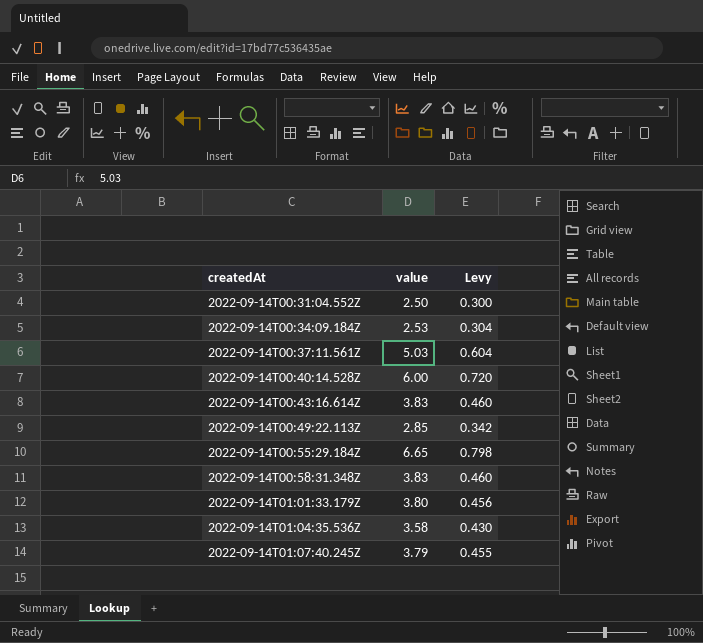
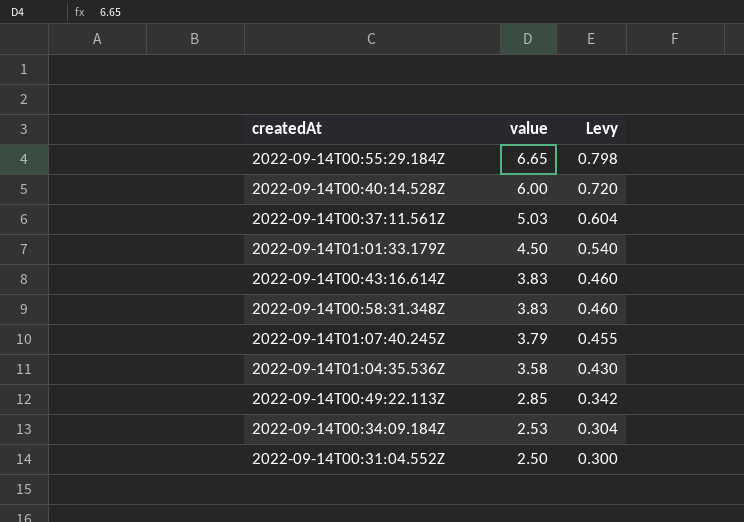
row order: createdAt ascending -> value descending
2022-09-14T01:01:33.179Z | value: 3.80 -> 4.50
2022-09-14T01:01:33.179Z | Levy: 0.456 -> 0.540

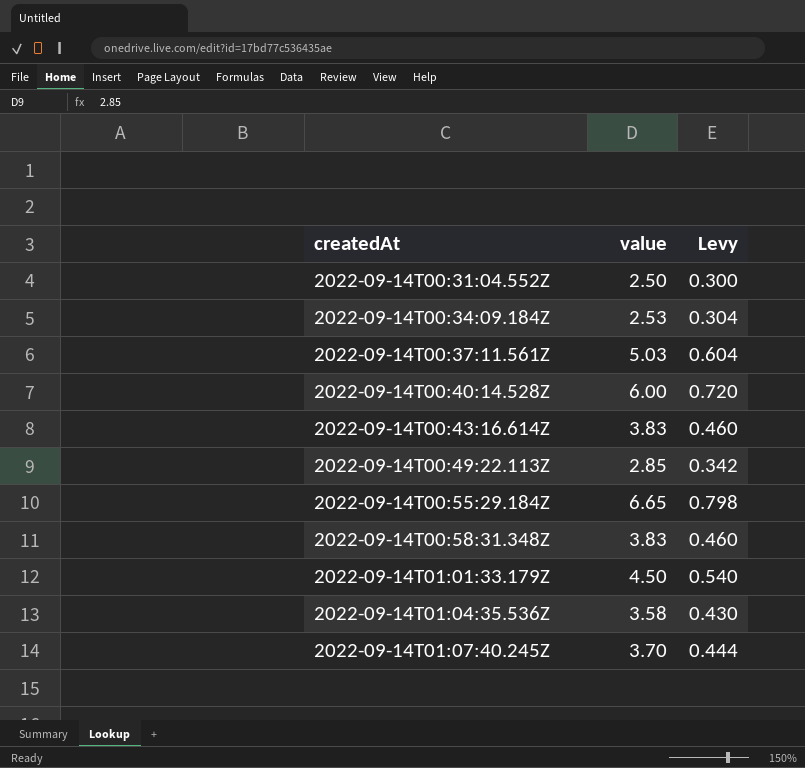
row order: value descending -> createdAt ascending
2022-09-14T01:07:40.245Z | value: 3.79 -> 3.70
2022-09-14T01:07:40.245Z | Levy: 0.455 -> 0.444

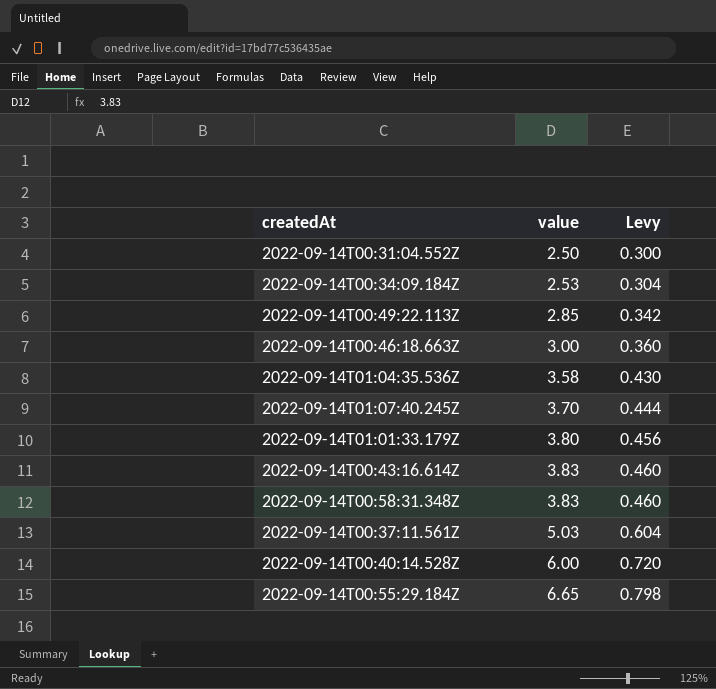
row order: createdAt ascending -> value ascending
row 2022-09-14T00:46:18.663Z: none -> 3.00 | 0.360
2022-09-14T01:01:33.179Z | value: 4.50 -> 3.80
2022-09-14T01:01:33.179Z | Levy: 0.540 -> 0.456

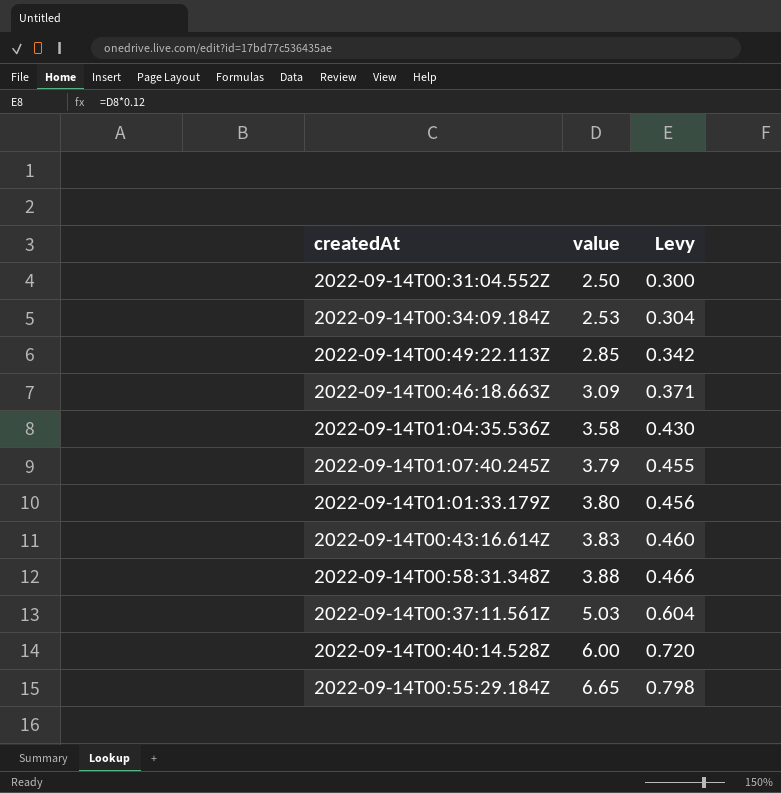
2022-09-14T00:46:18.663Z | value: 3.00 -> 3.09
2022-09-14T00:46:18.663Z | Levy: 0.360 -> 0.371
2022-09-14T01:07:40.245Z | value: 3.70 -> 3.79
2022-09-14T01:07:40.245Z | Levy: 0.444 -> 0.455
2022-09-14T00:58:31.348Z | value: 3.83 -> 3.88
2022-09-14T00:58:31.348Z | Levy: 0.460 -> 0.466

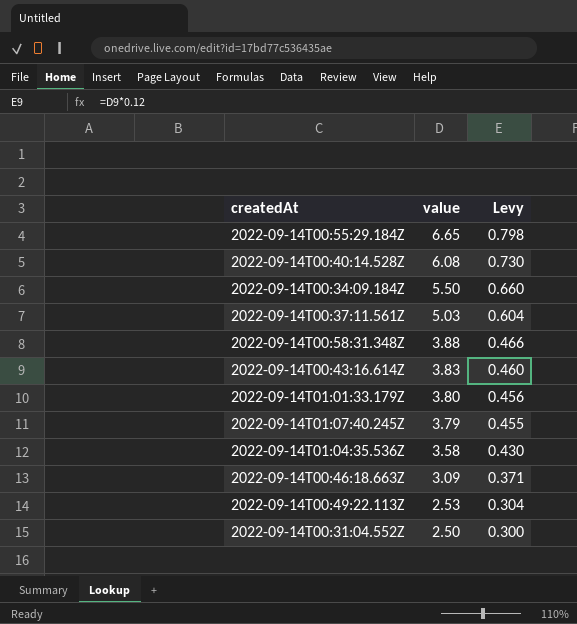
row order: value ascending -> value descending
2022-09-14T00:40:14.528Z | value: 6.00 -> 6.08
2022-09-14T00:40:14.528Z | Levy: 0.720 -> 0.730
2022-09-14T00:34:09.184Z | value: 2.53 -> 5.50
2022-09-14T00:34:09.184Z | Levy: 0.304 -> 0.660
2022-09-14T00:49:22.113Z | value: 2.85 -> 2.53
2022-09-14T00:49:22.113Z | Levy: 0.342 -> 0.304

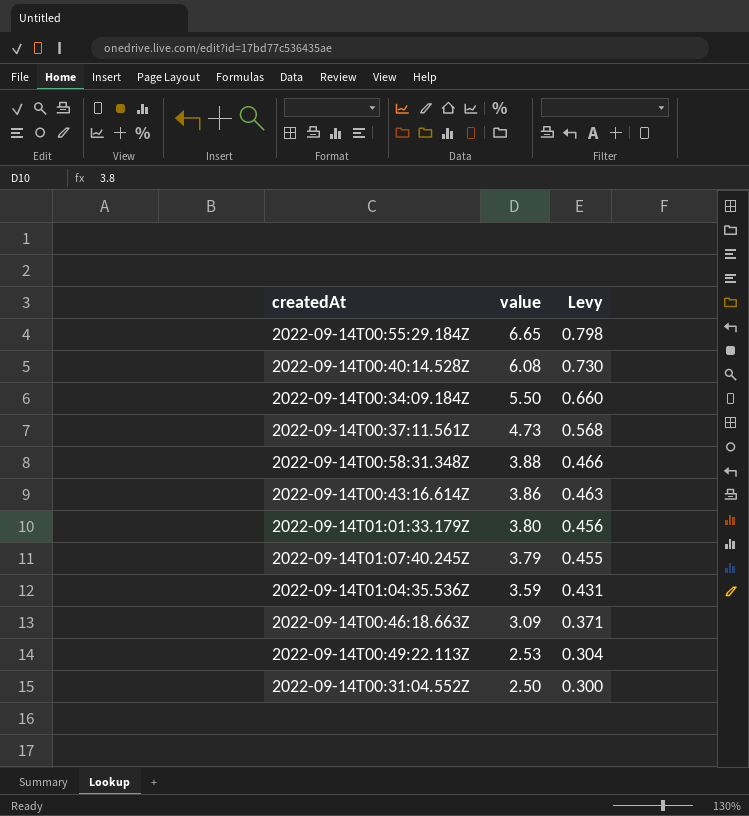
2022-09-14T00:37:11.561Z | value: 5.03 -> 4.73
2022-09-14T00:37:11.561Z | Levy: 0.604 -> 0.568
2022-09-14T00:43:16.614Z | value: 3.83 -> 3.86
2022-09-14T00:43:16.614Z | Levy: 0.460 -> 0.463
2022-09-14T01:04:35.536Z | value: 3.58 -> 3.59
2022-09-14T01:04:35.536Z | Levy: 0.430 -> 0.431

